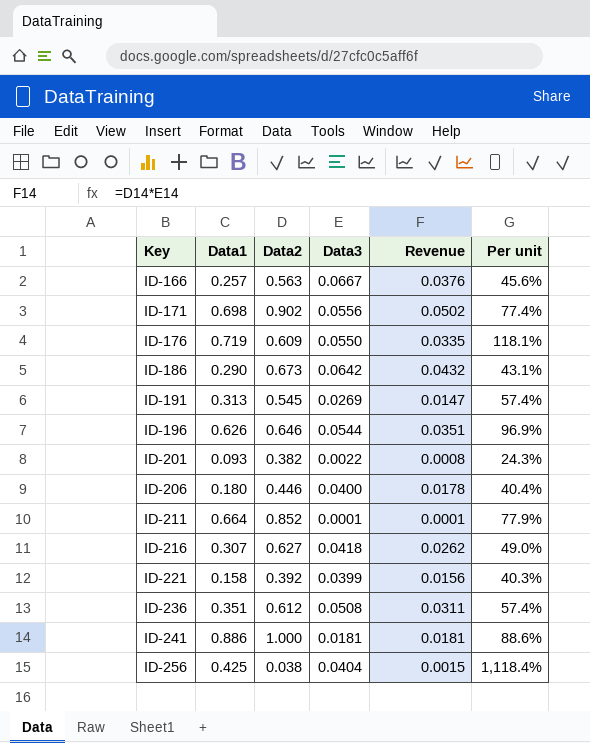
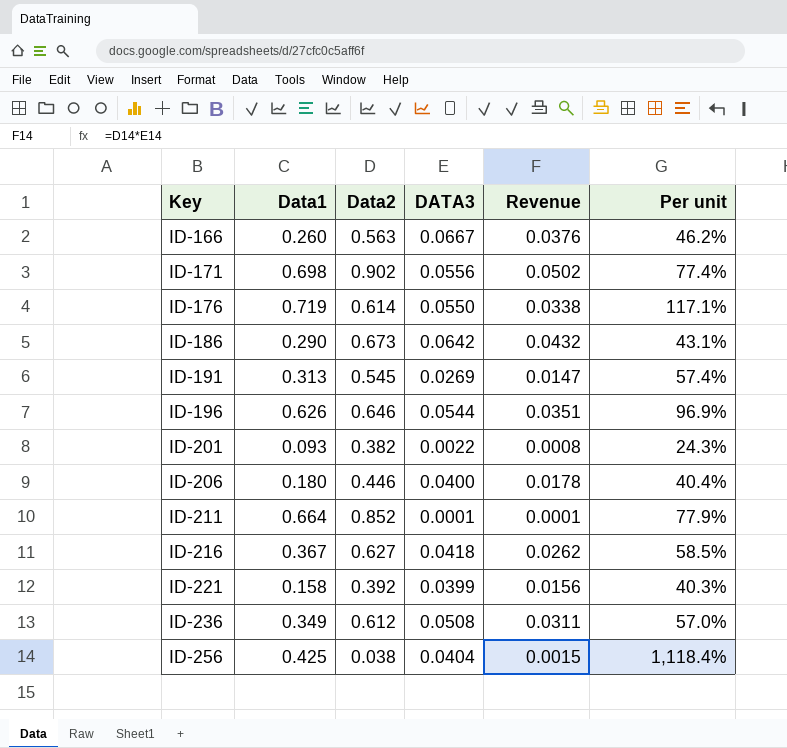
column name: Data3 -> DATA3
row ID-241: 0.886 | 1.000 | 0.0181 | 0.0181 | 88.6% -> none
ID-166 | Data1: 0.257 -> 0.260
ID-166 | Per unit: 45.6% -> 46.2%
ID-176 | Data2: 0.609 -> 0.614
ID-176 | Revenue: 0.0335 -> 0.0338
ID-176 | Per unit: 118.1% -> 117.1%
ID-216 | Data1: 0.307 -> 0.367
ID-216 | Per unit: 49.0% -> 58.5%
ID-236 | Data1: 0.351 -> 0.349
ID-236 | Per unit: 57.4% -> 57.0%

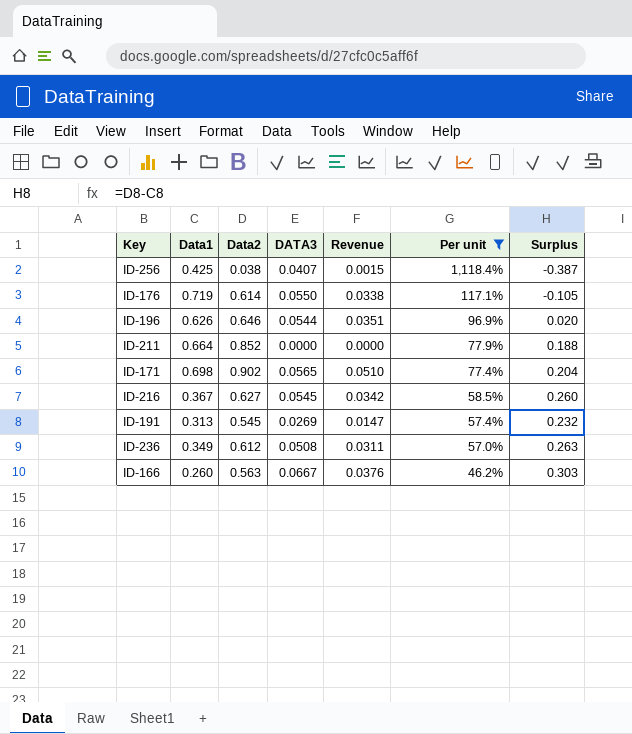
filter: none -> Per unit >= 46.2%
row order: Key ascending -> Per unit descending
column Surplus | formula: none -> [Data2] - [Data1]
ID-256 | DATA3: 0.0404 -> 0.0407
ID-211 | DATA3: 0.0001 -> 0.0000
ID-211 | Revenue: 0.0001 -> 0.0000
ID-171 | DATA3: 0.0556 -> 0.0565
ID-171 | Revenue: 0.0502 -> 0.0510
ID-216 | DATA3: 0.0418 -> 0.0545
ID-216 | Revenue: 0.0262 -> 0.0342

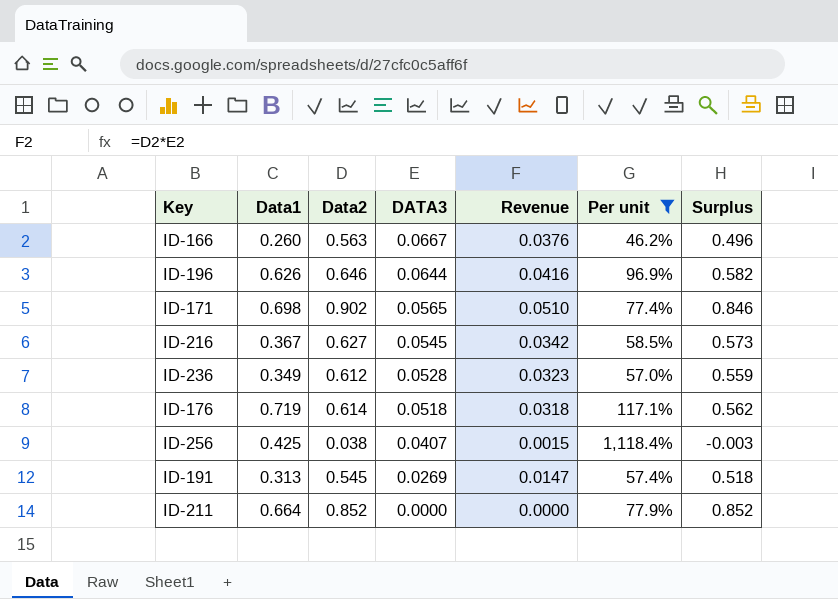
row order: Per unit descending -> DATA3 descending
column Surplus | formula: [Data2] - [Data1] -> [Data2] - [DATA3]
ID-196 | DATA3: 0.0544 -> 0.0644
ID-196 | Revenue: 0.0351 -> 0.0416
ID-236 | DATA3: 0.0508 -> 0.0528
ID-236 | Revenue: 0.0311 -> 0.0323
ID-176 | DATA3: 0.0550 -> 0.0518
ID-176 | Revenue: 0.0338 -> 0.0318

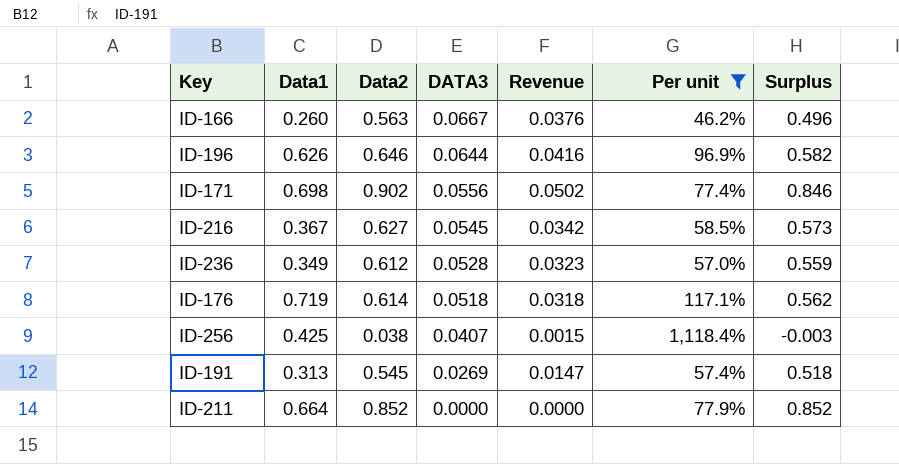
ID-171 | DATA3: 0.0565 -> 0.0556
ID-171 | Revenue: 0.0510 -> 0.0502

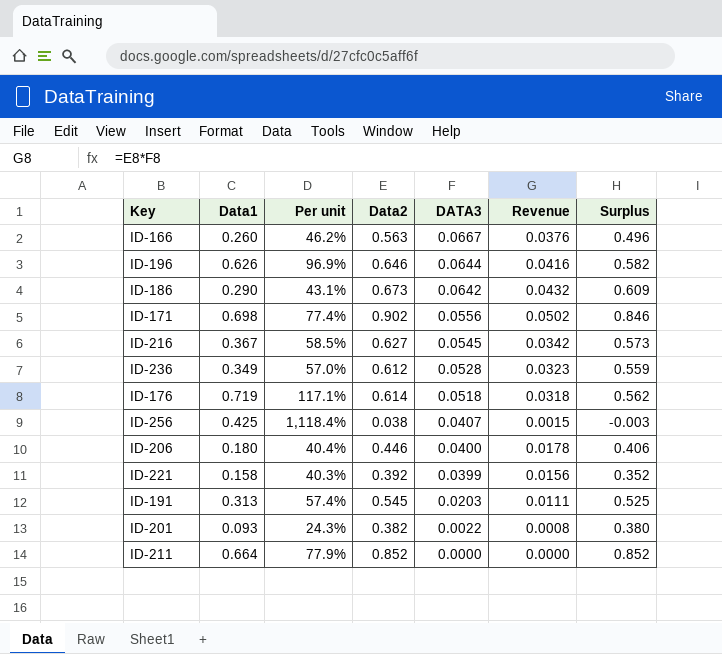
filter: Per unit >= 46.2% -> none
column Per unit | position: 6 -> 3
ID-191 | DATA3: 0.0269 -> 0.0203
ID-191 | Revenue: 0.0147 -> 0.0111
ID-191 | Surplus: 0.518 -> 0.525

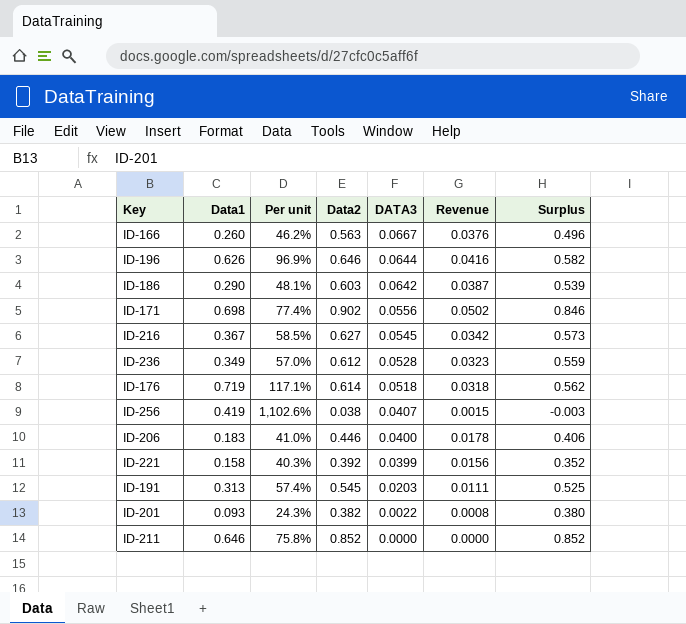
ID-186 | Per unit: 43.1% -> 48.1%
ID-186 | Data2: 0.673 -> 0.603
ID-186 | Revenue: 0.0432 -> 0.0387
ID-186 | Surplus: 0.609 -> 0.539
ID-256 | Data1: 0.425 -> 0.419
ID-256 | Per unit: 1,118.4% -> 1,102.6%
ID-206 | Data1: 0.180 -> 0.183
ID-206 | Per unit: 40.4% -> 41.0%
ID-211 | Data1: 0.664 -> 0.646
ID-211 | Per unit: 77.9% -> 75.8%

